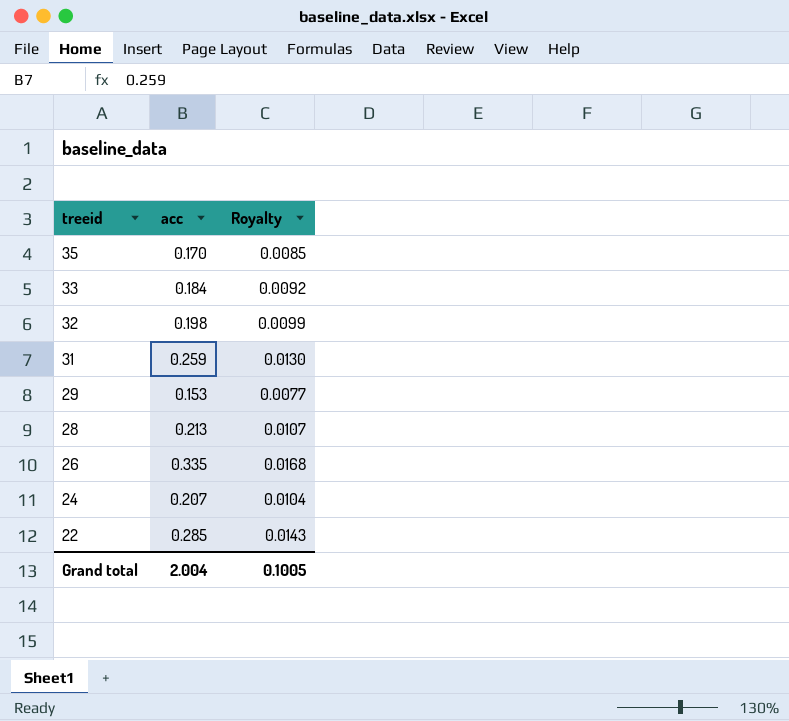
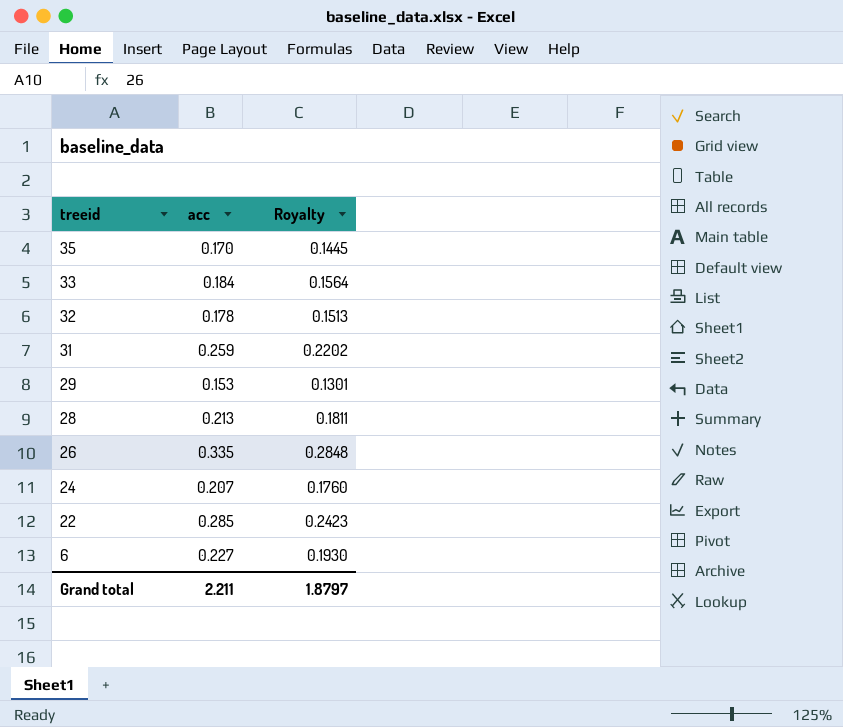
column Royalty | formula: [acc] * 0.05 -> [acc] * 0.85
32 | acc: 0.198 -> 0.178
row 6: none -> 0.227 | 0.1930
Grand total | acc: 2.004 -> 2.211
Grand total | Royalty: 0.1005 -> 1.8797

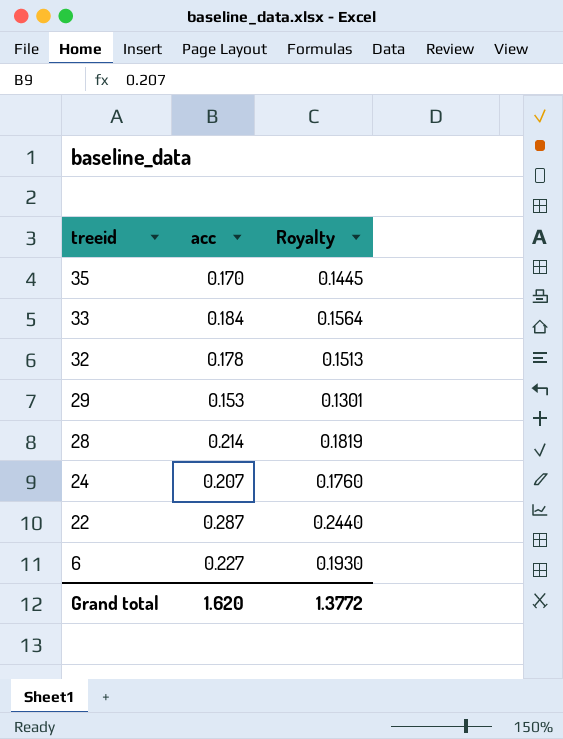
row 31: 0.259 | 0.2202 -> none
row 26: 0.335 | 0.2848 -> none
28 | acc: 0.213 -> 0.214
28 | Royalty: 0.1811 -> 0.1819
22 | acc: 0.285 -> 0.287
22 | Royalty: 0.2423 -> 0.2440
Grand total | acc: 2.211 -> 1.620
Grand total | Royalty: 1.8797 -> 1.3772

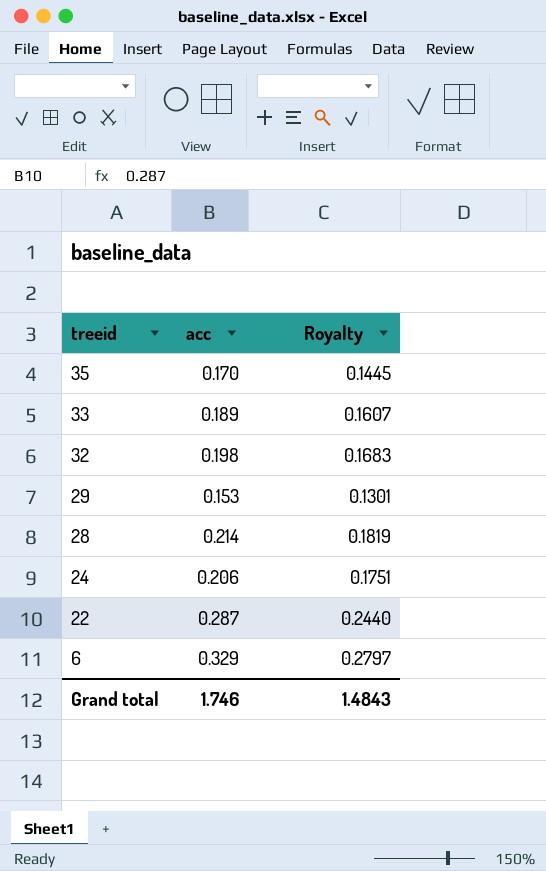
33 | acc: 0.184 -> 0.189
33 | Royalty: 0.1564 -> 0.1607
32 | acc: 0.178 -> 0.198
32 | Royalty: 0.1513 -> 0.1683
24 | acc: 0.207 -> 0.206
24 | Royalty: 0.1760 -> 0.1751
6 | acc: 0.227 -> 0.329
6 | Royalty: 0.1930 -> 0.2797
Grand total | acc: 1.620 -> 1.746
Grand total | Royalty: 1.3772 -> 1.4843

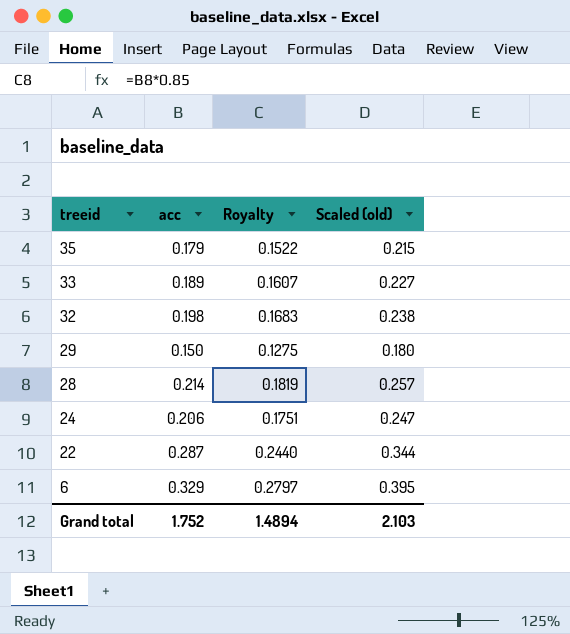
column Scaled (old) | formula: none -> [acc] * 1.2
35 | acc: 0.170 -> 0.179
35 | Royalty: 0.1445 -> 0.1522
29 | acc: 0.153 -> 0.150
29 | Royalty: 0.1301 -> 0.1275
Grand total | acc: 1.746 -> 1.752
Grand total | Royalty: 1.4843 -> 1.4894

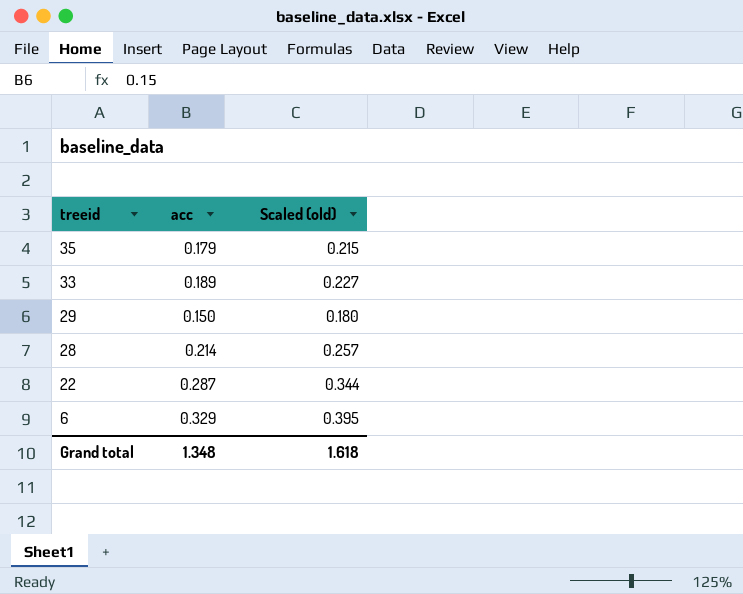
column Royalty | formula: [acc] * 0.85 -> none
row 32: 0.198 | 0.1683 | 0.238 -> none
row 24: 0.206 | 0.1751 | 0.247 -> none
Grand total | acc: 1.752 -> 1.348
Grand total | Scaled (old): 2.103 -> 1.618

